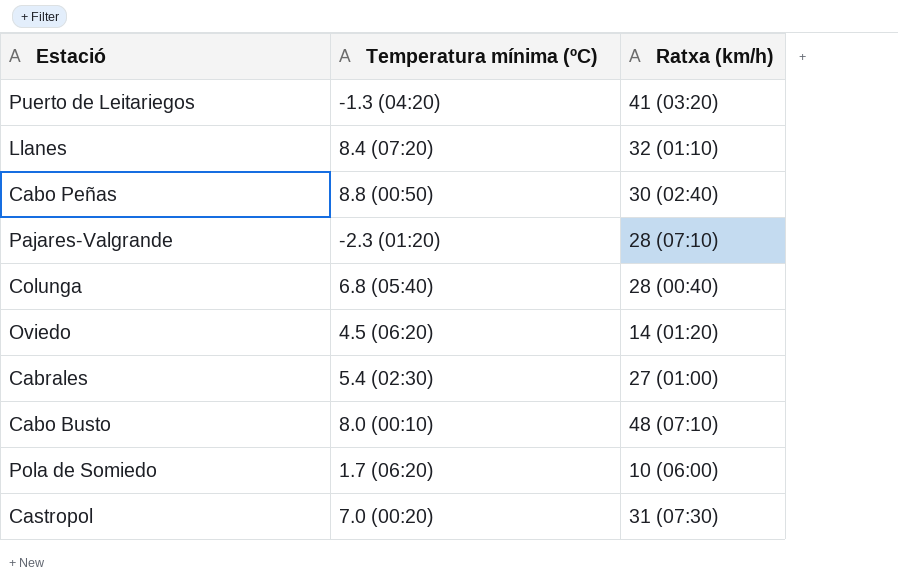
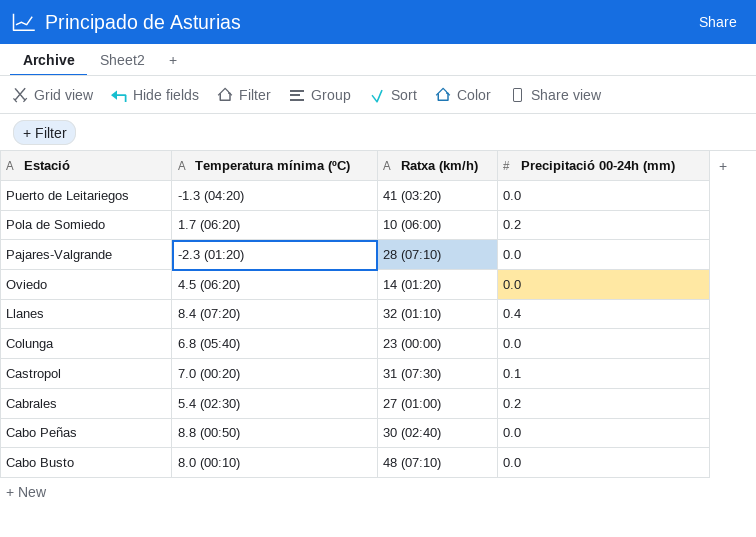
row order: none -> Estació descending
column Precipitació 00-24h (mm) | position: none -> 4
Colunga | Ratxa (km/h): 28 (00:40) -> 23 (00:00)

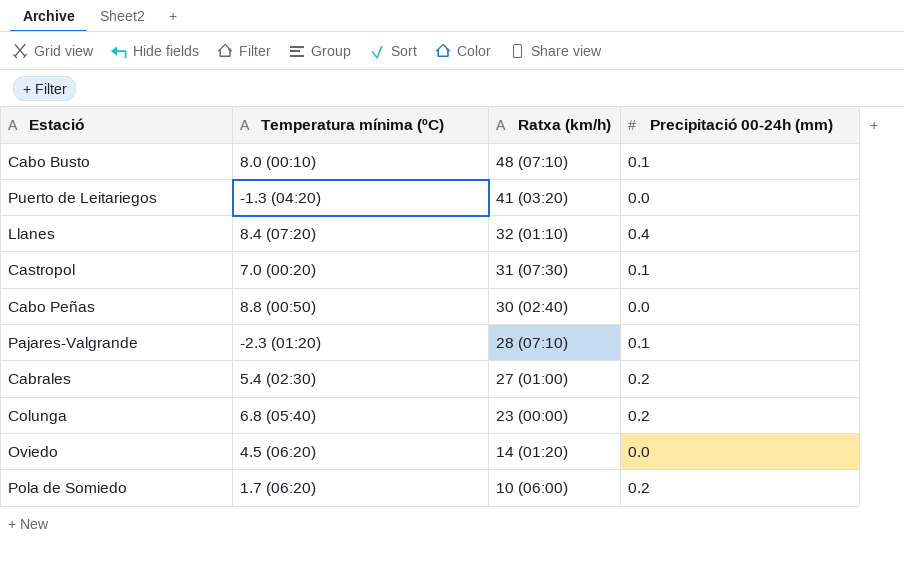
row order: Estació descending -> Ratxa (km/h) descending
Cabo Busto | Precipitació 00-24h (mm): 0.0 -> 0.1
Pajares-Valgrande | Precipitació 00-24h (mm): 0.0 -> 0.1
Colunga | Precipitació 00-24h (mm): 0.0 -> 0.2

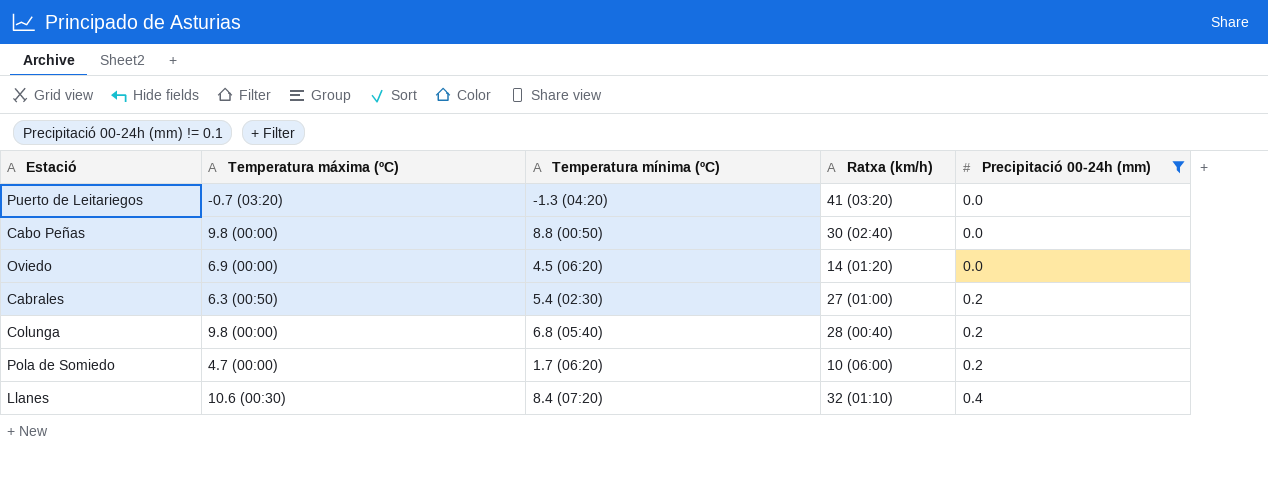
filter: none -> Precipitació 00-24h (mm) != 0.1
row order: Ratxa (km/h) descending -> Precipitació 00-24h (mm) ascending
column Temperatura máxima (ºC) | position: none -> 2
Colunga | Ratxa (km/h): 23 (00:00) -> 28 (00:40)

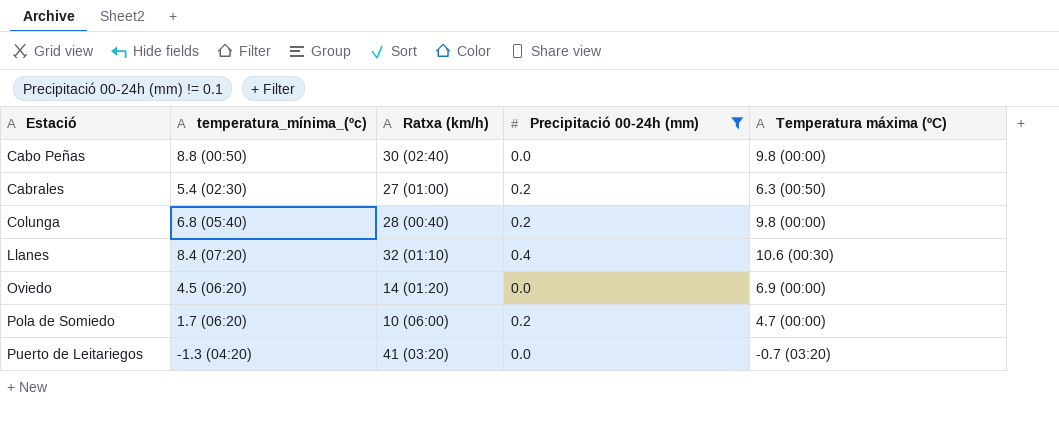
row order: Precipitació 00-24h (mm) ascending -> Estació ascending
column name: Temperatura mínima (ºC) -> temperatura_mínima_(ºc)
column Temperatura máxima (ºC) | position: 2 -> 5

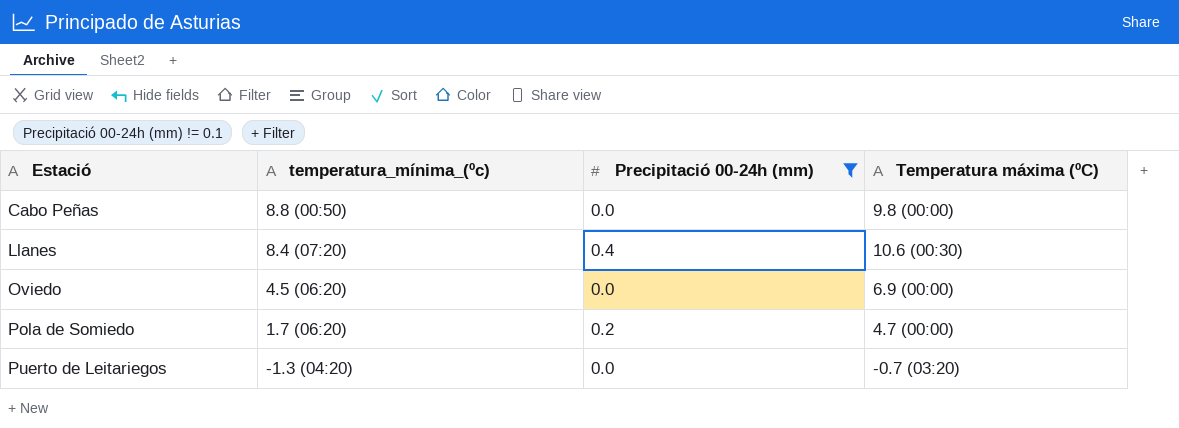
column Ratxa (km/h) | position: 3 -> none
row Cabrales: 5.4 (02:30) | 27 (01:00) | 0.2 | 6.3 (00:50) -> none
row Colunga: 6.8 (05:40) | 28 (00:40) | 0.2 | 9.8 (00:00) -> none

